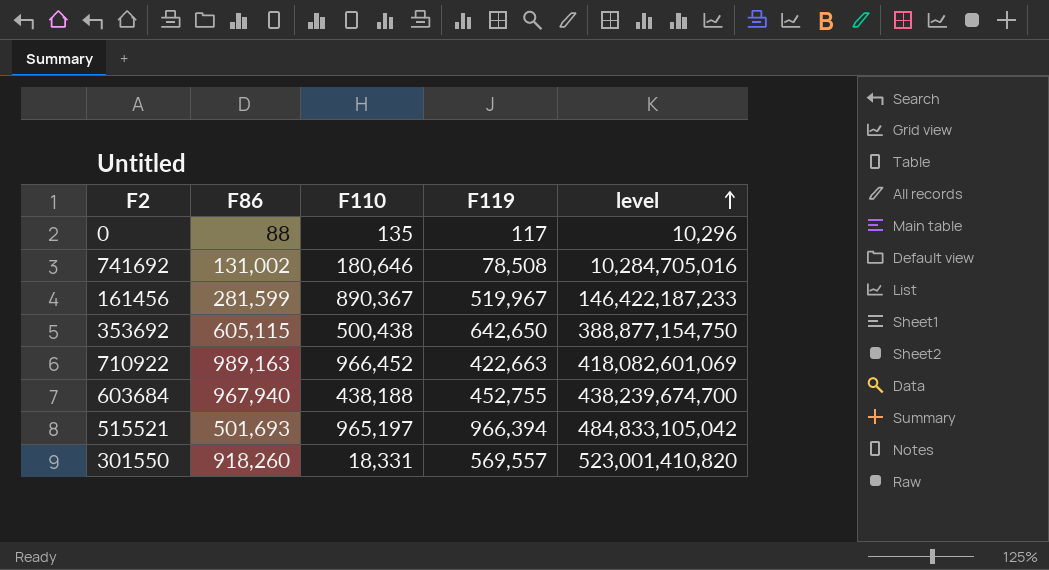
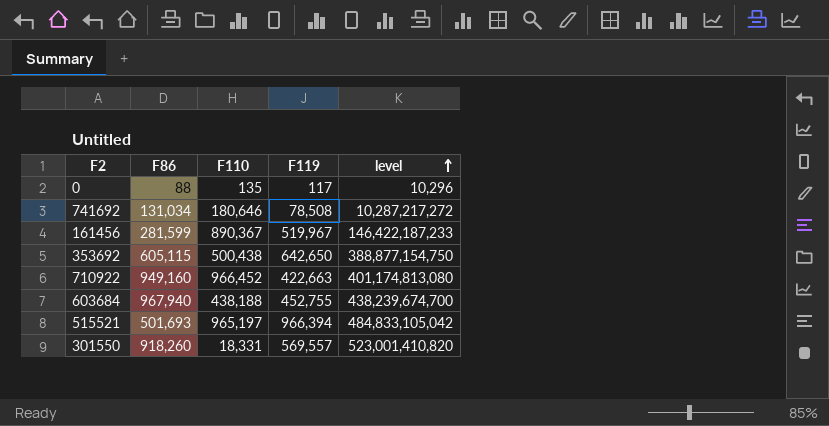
741692 | F86: 131,002 -> 131,034
741692 | level: 10,284,705,016 -> 10,287,217,272
710922 | F86: 989,163 -> 949,160
710922 | level: 418,082,601,069 -> 401,174,813,080

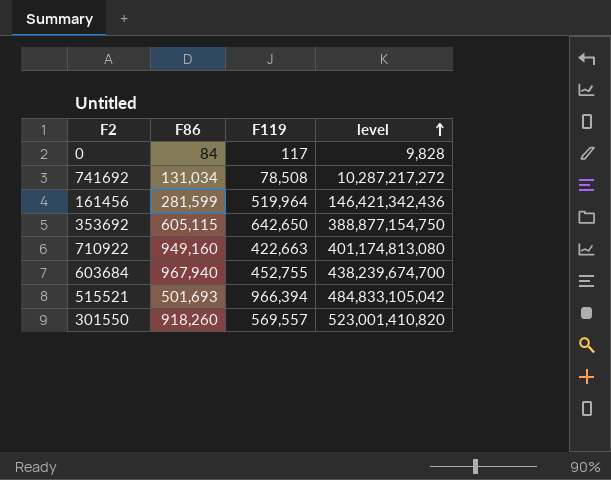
column F110 | position: 3 -> none
0 | F86: 88 -> 84
0 | level: 10,296 -> 9,828
161456 | F119: 519,967 -> 519,964
161456 | level: 146,422,187,233 -> 146,421,342,436

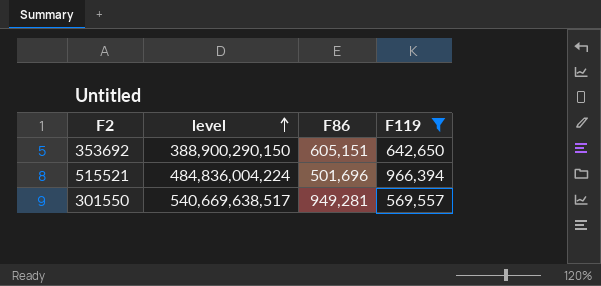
filter: none -> F119 >= 569,557
column level | position: 4 -> 2
353692 | level: 388,877,154,750 -> 388,900,290,150
353692 | F86: 605,115 -> 605,151
515521 | level: 484,833,105,042 -> 484,836,004,224
515521 | F86: 501,693 -> 501,696
301550 | level: 523,001,410,820 -> 540,669,638,517
301550 | F86: 918,260 -> 949,281

